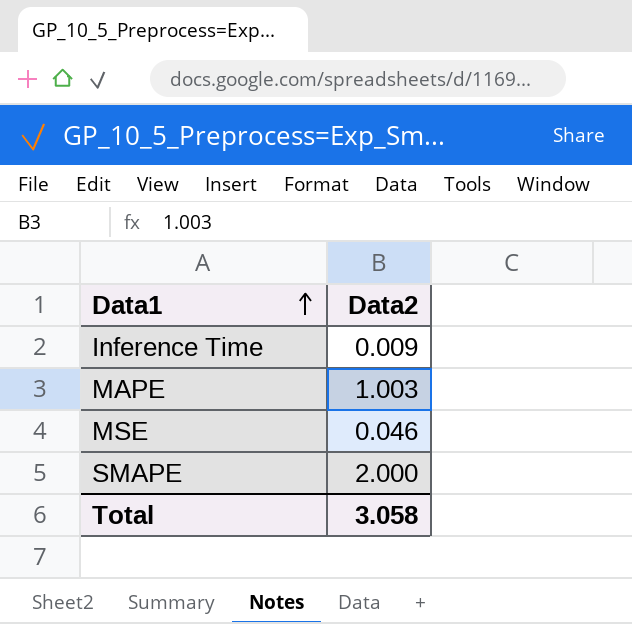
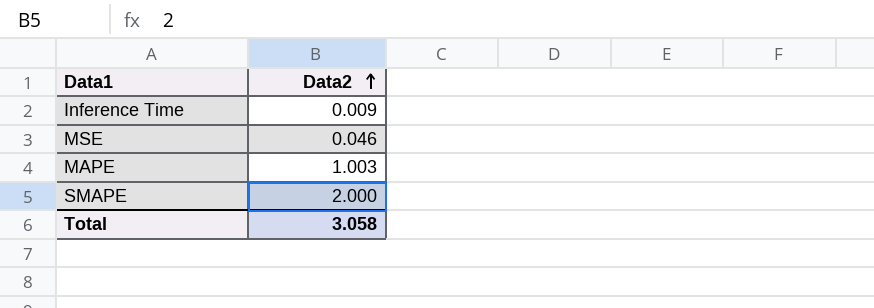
row order: Data1 ascending -> Data2 ascending

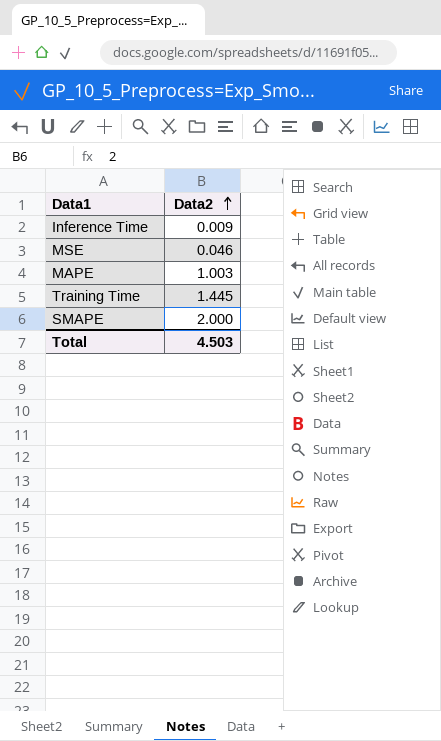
row Training Time: none -> 1.445
Total | Data2: 3.058 -> 4.503

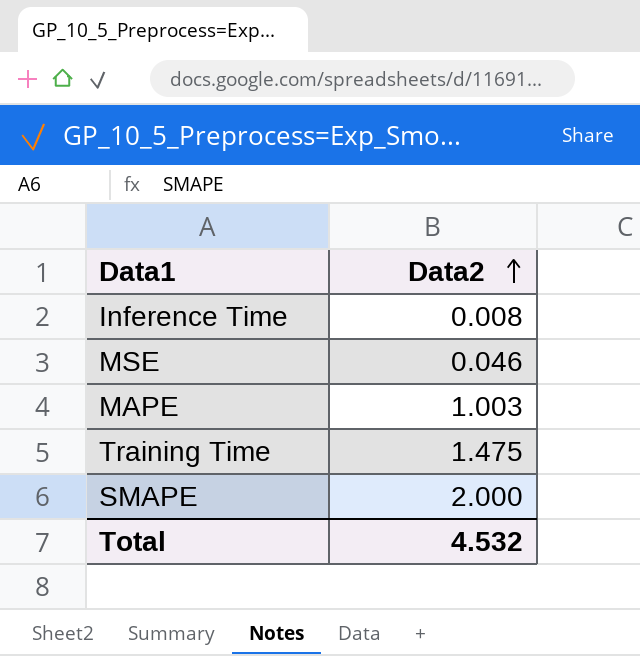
Inference Time | Data2: 0.009 -> 0.008
Training Time | Data2: 1.445 -> 1.475
Total | Data2: 4.503 -> 4.532

